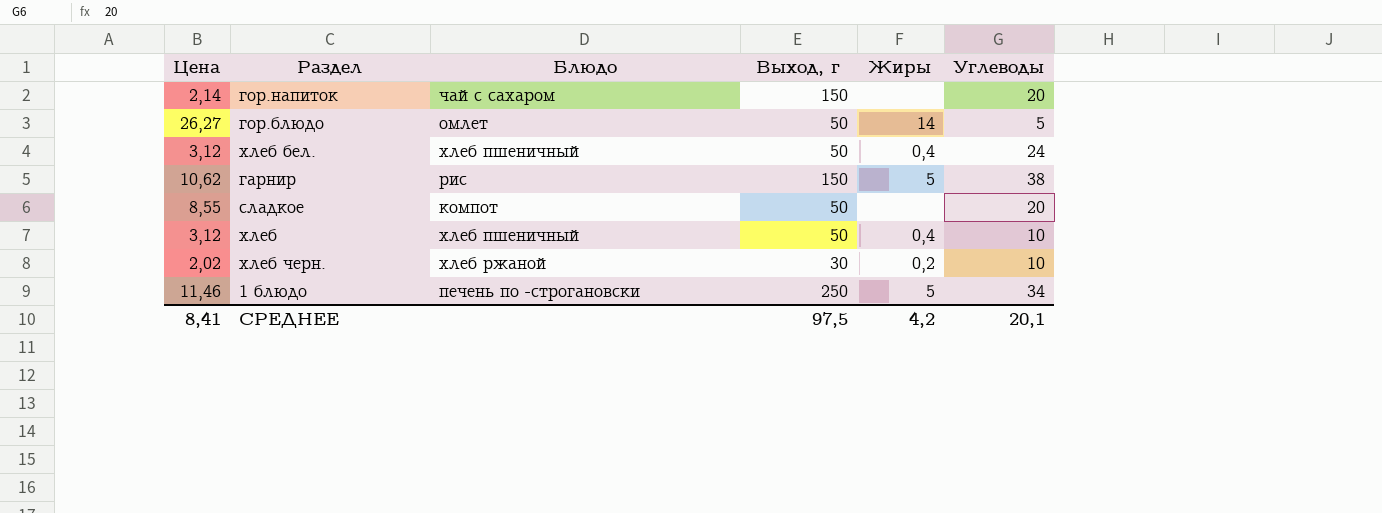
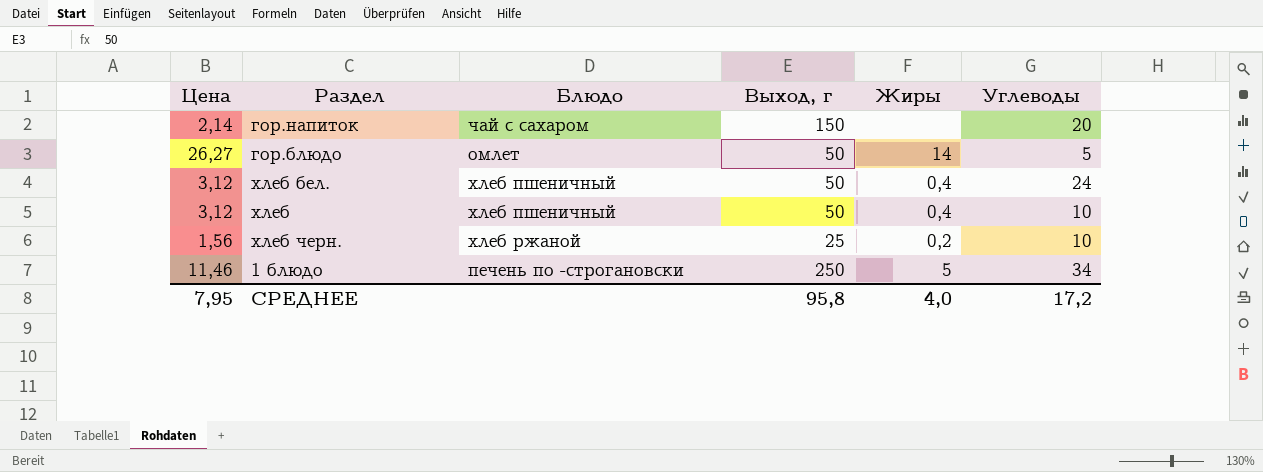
row гарнир: 10,62 | рис | 150 | 5 | 38 -> none
row сладкое: 8,55 | компот | 50 | none | 20 -> none
хлеб черн. | Цена: 2,02 -> 1,56
хлеб черн. | Выход, г: 30 -> 25
СРЕДНЕЕ | Цена: 8,41 -> 7,95
СРЕДНЕЕ | Выход, г: 97,5 -> 95,8
СРЕДНЕЕ | Жиры: 4,2 -> 4,0
СРЕДНЕЕ | Углеводы: 20,1 -> 17,2

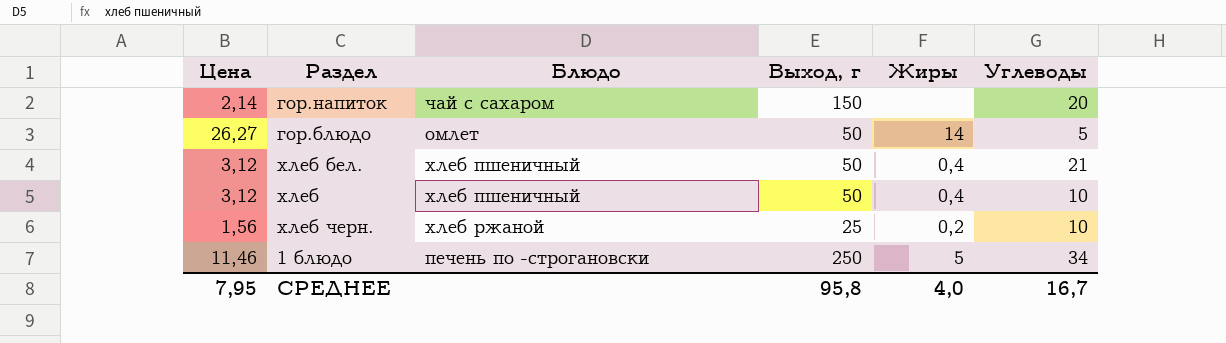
хлеб бел. | Углеводы: 24 -> 21
СРЕДНЕЕ | Углеводы: 17,2 -> 16,7

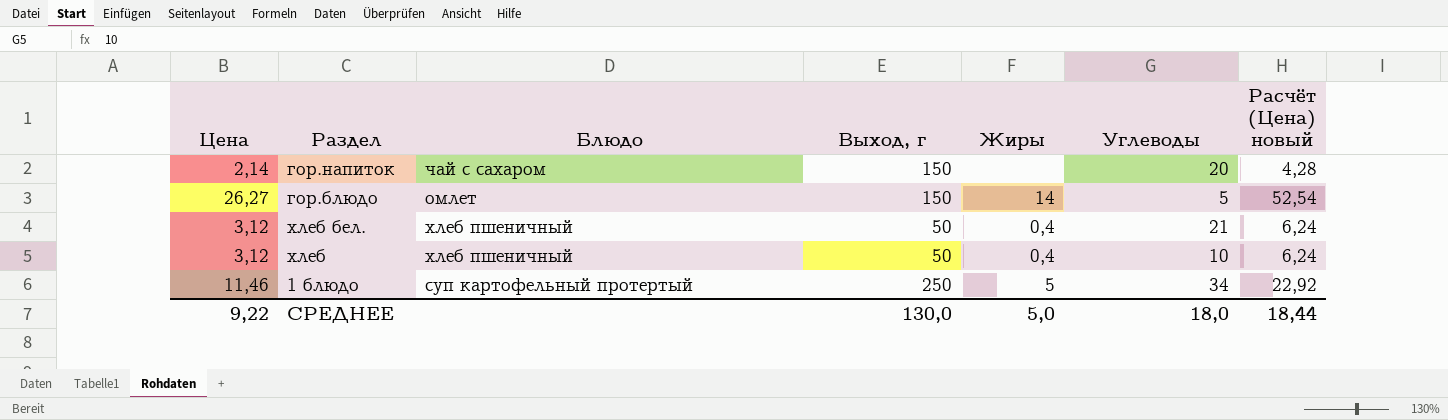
column Расчёт (Цена) новый | formula: none -> [Цена] * 2
row хлеб черн.: 1,56 | хлеб ржаной | 25 | 0,2 | 10 -> none
гор.блюдо | Выход, г: 50 -> 150
1 блюдо | Блюдо: печень по -строгановски -> суп картофельный протертый
СРЕДНЕЕ | Цена: 7,95 -> 9,22
СРЕДНЕЕ | Выход, г: 95,8 -> 130,0
СРЕДНЕЕ | Жиры: 4,0 -> 5,0
СРЕДНЕЕ | Углеводы: 16,7 -> 18,0

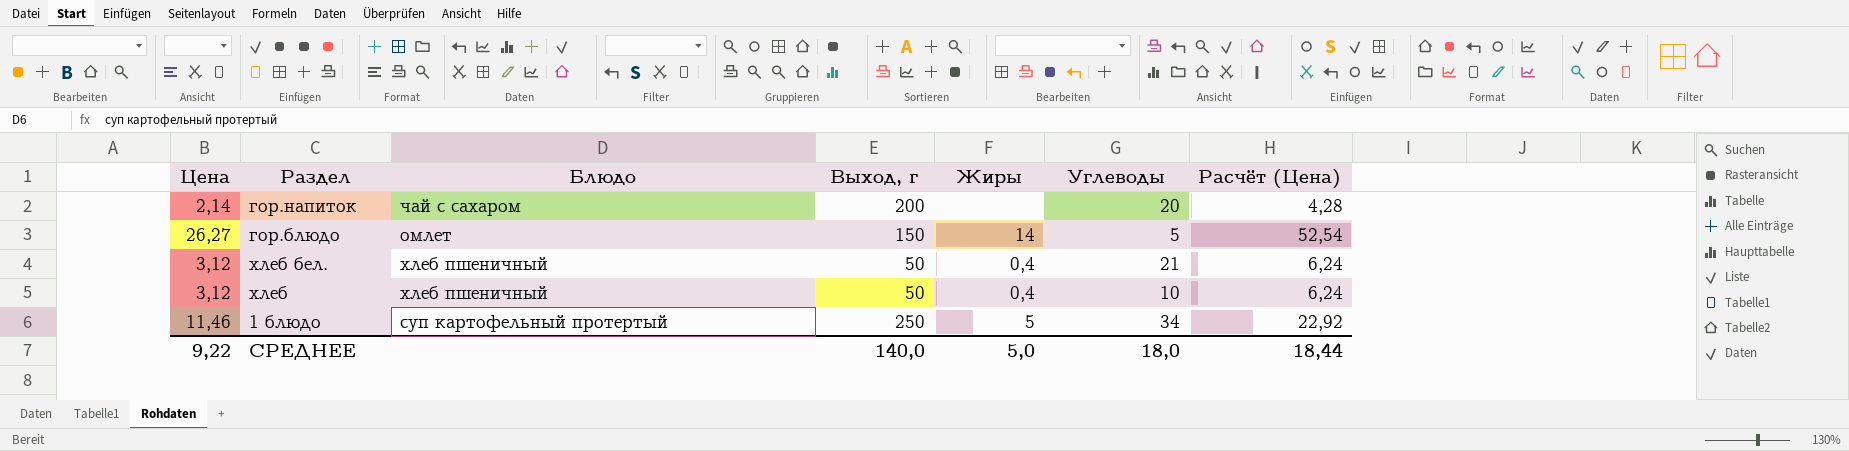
column name: Расчёт (Цена) новый -> Расчёт (Цена)
гор.напиток | Выход, г: 150 -> 200
СРЕДНЕЕ | Выход, г: 130,0 -> 140,0

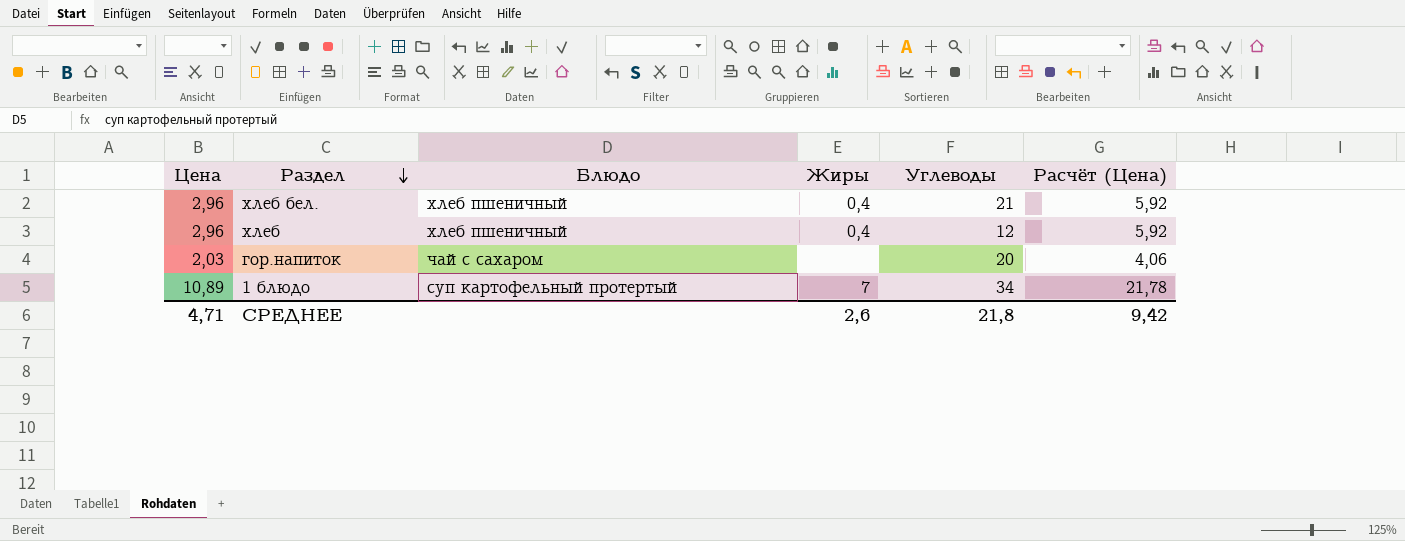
row order: none -> Раздел descending
column Выход, г | position: 4 -> none
row гор.блюдо: 26,27 | омлет | 150 | 14 | 5 | 52,54 -> none
хлеб бел. | Цена: 3,12 -> 2,96
хлеб бел. | Расчёт (Цена): 6,24 -> 5,92
хлеб | Цена: 3,12 -> 2,96
хлеб | Углеводы: 10 -> 12
хлеб | Расчёт (Цена): 6,24 -> 5,92
гор.напиток | Цена: 2,14 -> 2,03
гор.напиток | Расчёт (Цена): 4,28 -> 4,06
1 блюдо | Цена: 11,46 -> 10,89
1 блюдо | Жиры: 5 -> 7
1 блюдо | Расчёт (Цена): 22,92 -> 21,78
СРЕДНЕЕ | Цена: 9,22 -> 4,71
СРЕДНЕЕ | Жиры: 5,0 -> 2,6
СРЕДНЕЕ | Углеводы: 18,0 -> 21,8
СРЕДНЕЕ | Расчёт (Цена): 18,44 -> 9,42

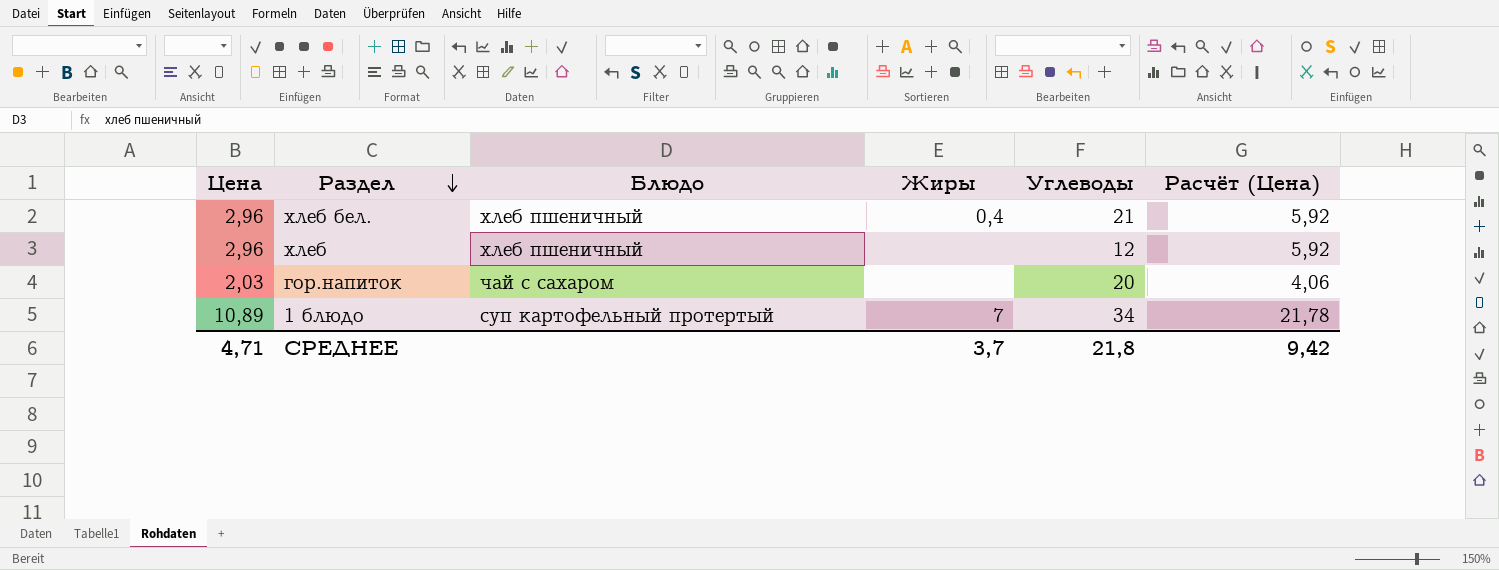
хлеб | Жиры: 0,4 -> none
СРЕДНЕЕ | Жиры: 2,6 -> 3,7

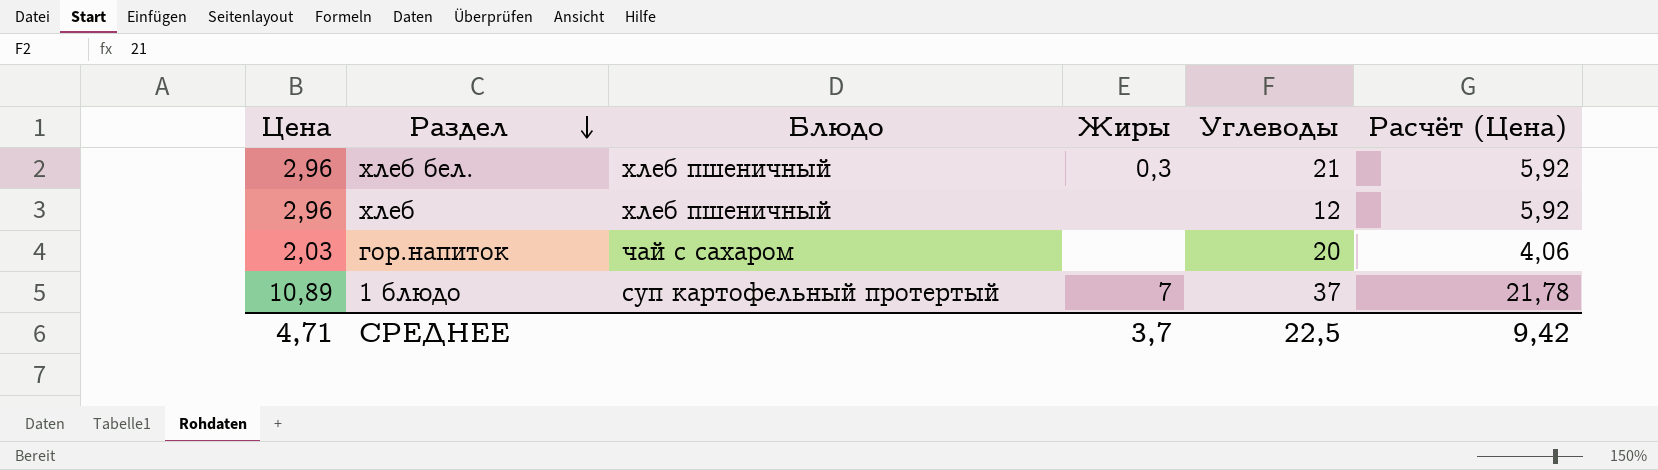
хлеб бел. | Жиры: 0,4 -> 0,3
1 блюдо | Углеводы: 34 -> 37
СРЕДНЕЕ | Углеводы: 21,8 -> 22,5

